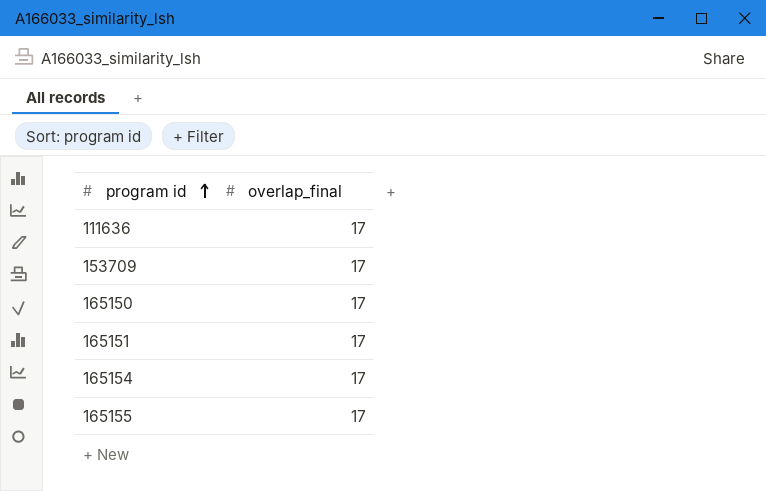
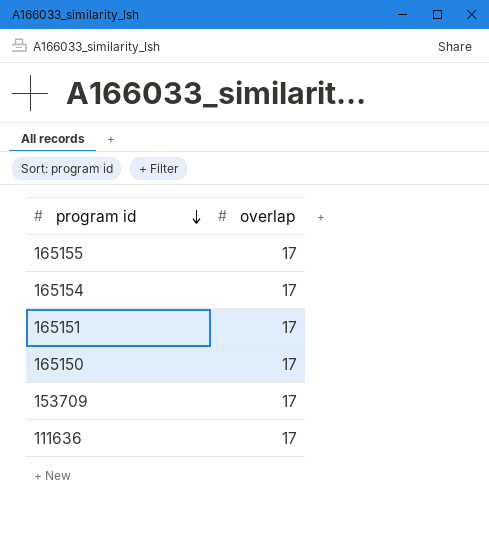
row order: program id ascending -> program id descending
column name: overlap_final -> overlap

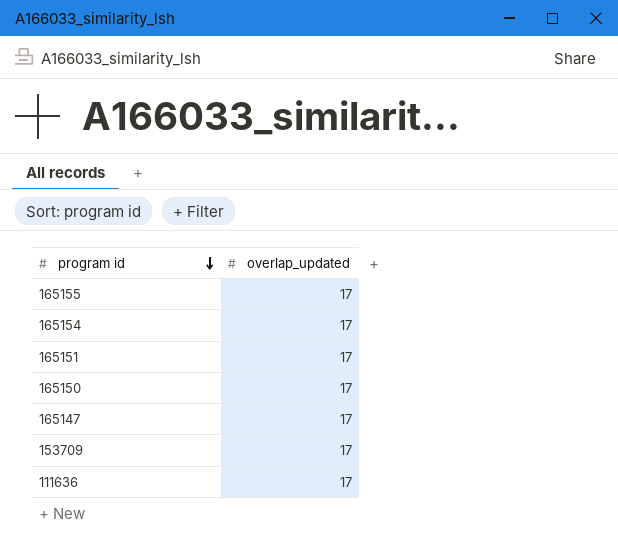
column name: overlap -> overlap_updated
row 165147: none -> 17

